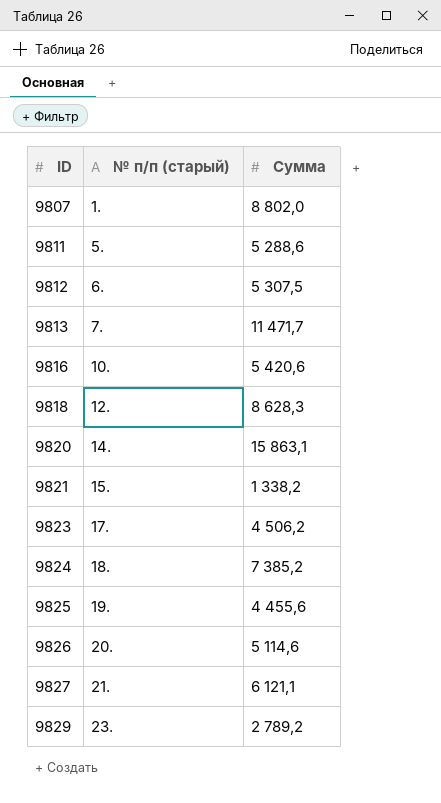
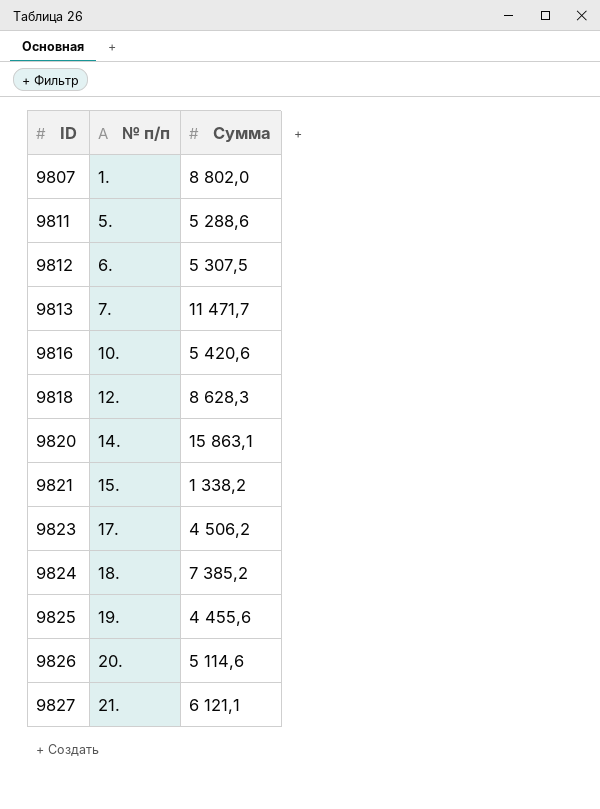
column name: № п/п (старый) -> № п/п
row 9829: 23. | 2 789,2 -> none

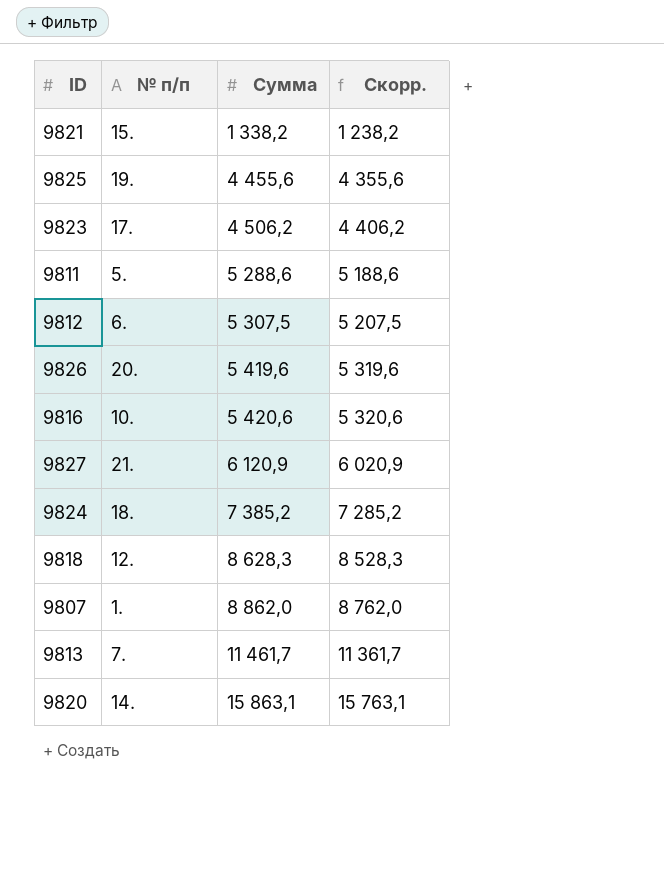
row order: ID ascending -> Сумма ascending
column Скорр. | formula: none -> [Сумма] - 100
9826 | Сумма: 5 114,6 -> 5 419,6
9827 | Сумма: 6 121,1 -> 6 120,9
9807 | Сумма: 8 802,0 -> 8 862,0
9813 | Сумма: 11 471,7 -> 11 461,7

